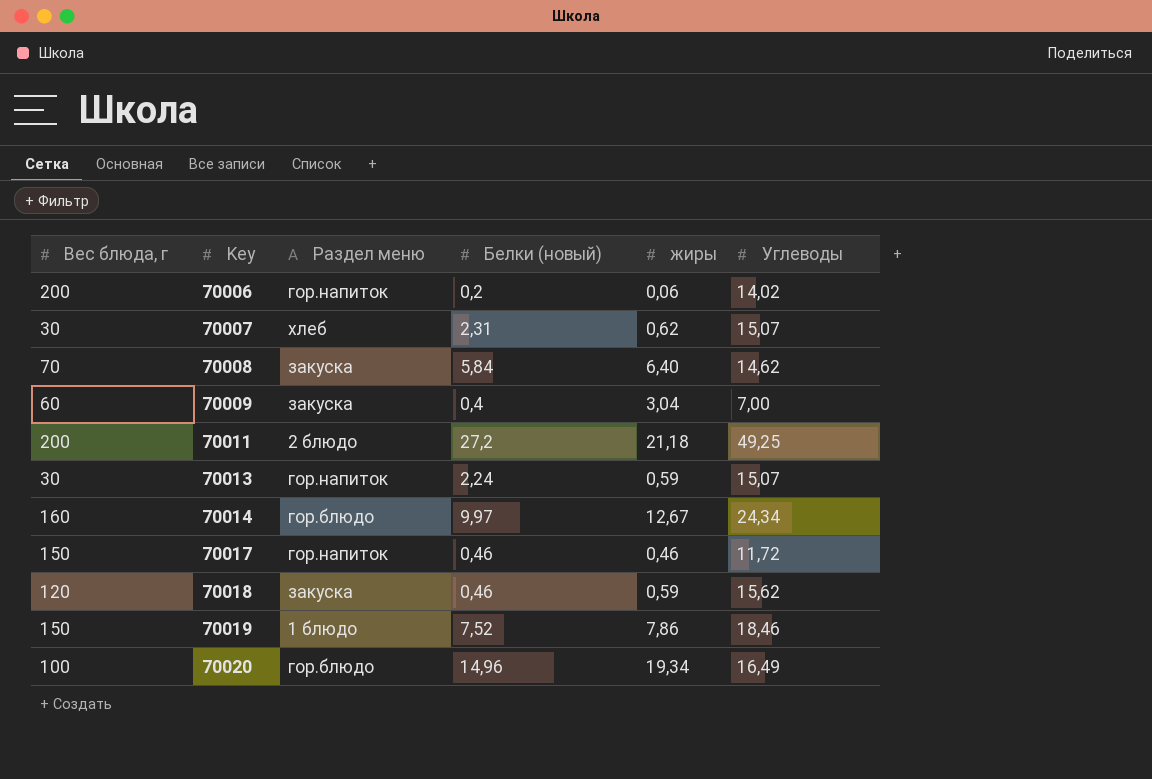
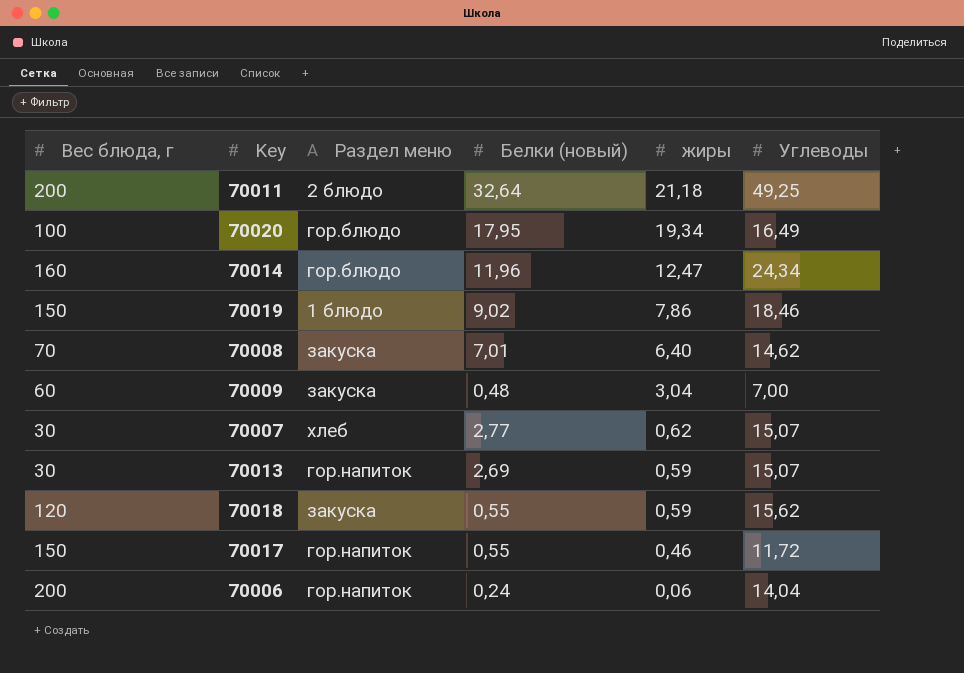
row order: Key ascending -> жиры descending
70011 | Белки (новый): 27,2 -> 32,64
70020 | Белки (новый): 14,96 -> 17,95
70014 | Белки (новый): 9,97 -> 11,96
70014 | жиры: 12,67 -> 12,47
70019 | Белки (новый): 7,52 -> 9,02
70008 | Белки (новый): 5,84 -> 7,01
70009 | Белки (новый): 0,4 -> 0,48
70007 | Белки (новый): 2,31 -> 2,77
70013 | Белки (новый): 2,24 -> 2,69
70018 | Белки (новый): 0,46 -> 0,55
70017 | Белки (новый): 0,46 -> 0,55
70006 | Белки (новый): 0,2 -> 0,24
70006 | Углеводы: 14,02 -> 14,04

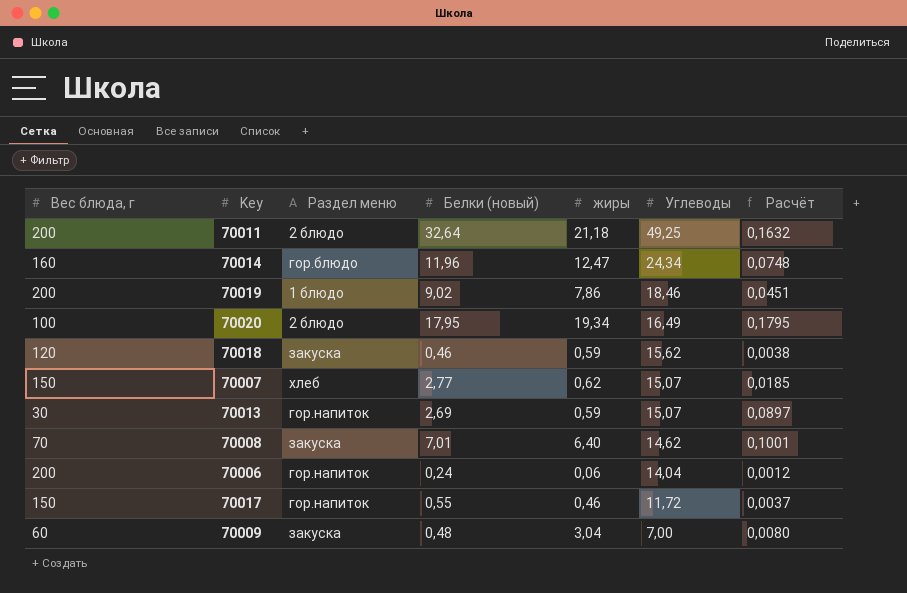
row order: жиры descending -> Углеводы descending
column Расчёт | formula: none -> [Белки (новый)] / [Вес блюда, г]
70019 | Вес блюда, г: 150 -> 200
70020 | Раздел меню: гор.блюдо -> 2 блюдо
70018 | Белки (новый): 0,55 -> 0,46
70007 | Вес блюда, г: 30 -> 150

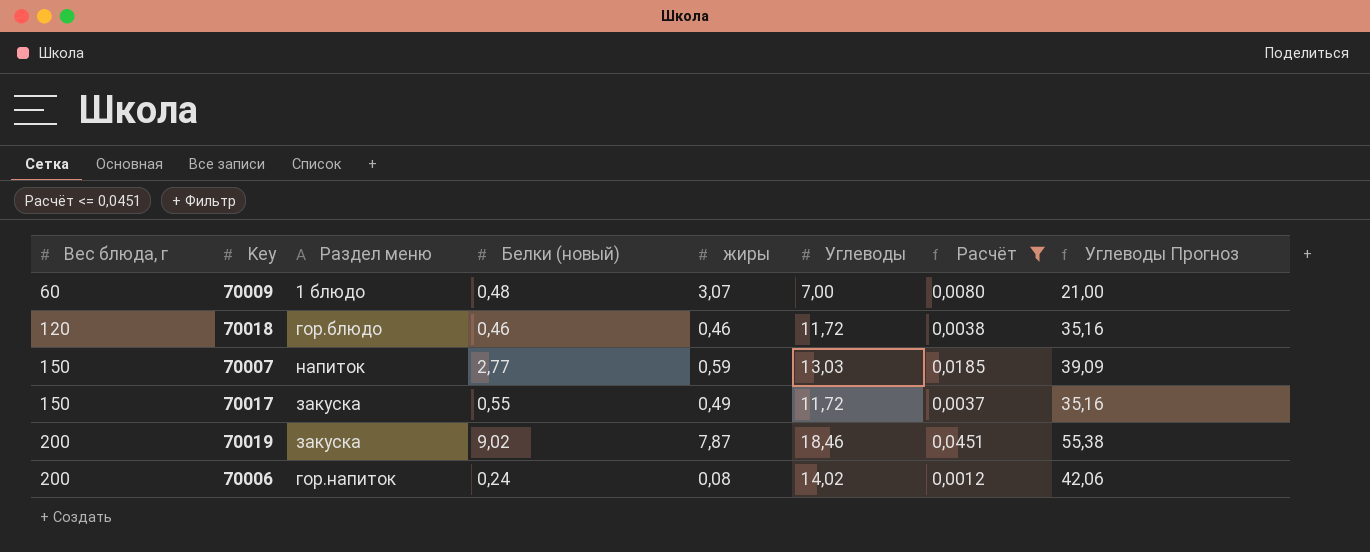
filter: none -> Расчёт <= 0,0451
row order: Углеводы descending -> Вес блюда, г ascending
column Углеводы Прогноз | formula: none -> [Углеводы] * 3
70009 | Раздел меню: закуска -> 1 блюдо
70009 | жиры: 3,04 -> 3,07
70018 | Раздел меню: закуска -> гор.блюдо
70018 | жиры: 0,59 -> 0,46
70018 | Углеводы: 15,62 -> 11,72
70007 | Раздел меню: хлеб -> напиток
70007 | жиры: 0,62 -> 0,59
70007 | Углеводы: 15,07 -> 13,03
70017 | Раздел меню: гор.напиток -> закуска
70017 | жиры: 0,46 -> 0,49
70019 | Раздел меню: 1 блюдо -> закуска
70019 | жиры: 7,86 -> 7,87
70006 | жиры: 0,06 -> 0,08
70006 | Углеводы: 14,04 -> 14,02

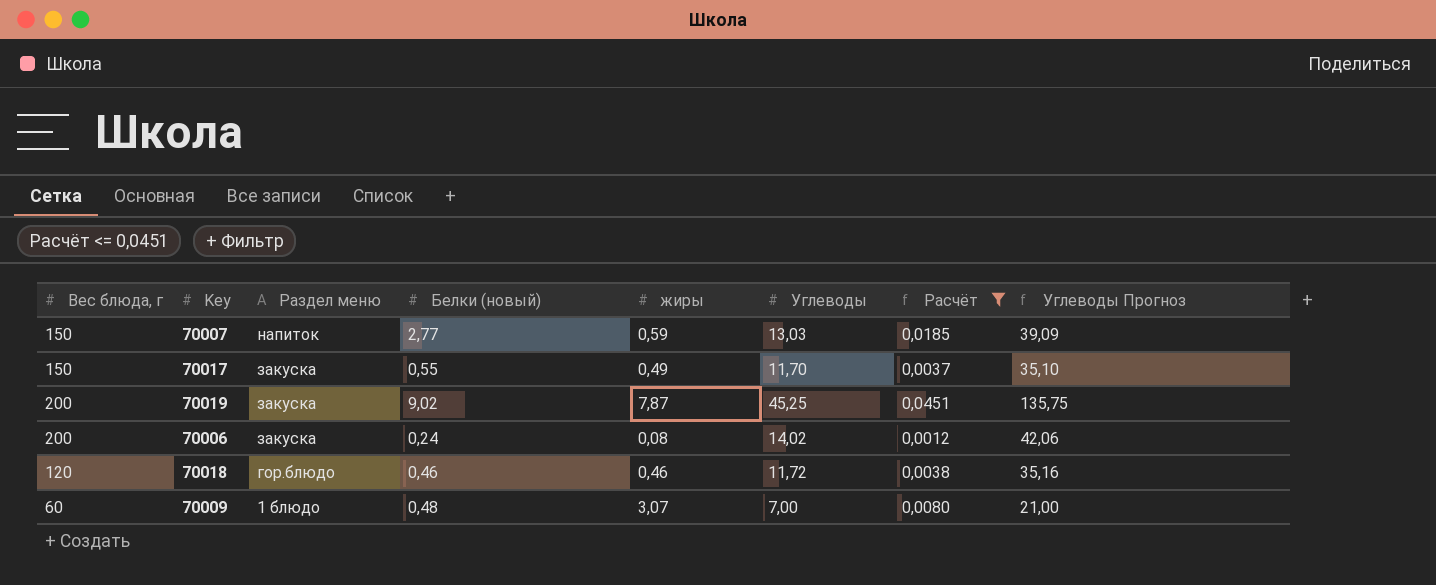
row order: Вес блюда, г ascending -> Раздел меню descending
70017 | Углеводы: 11,72 -> 11,70
70017 | Углеводы Прогноз: 35,16 -> 35,10
70019 | Углеводы: 18,46 -> 45,25
70019 | Углеводы Прогноз: 55,38 -> 135,75
70006 | Раздел меню: гор.напиток -> закуска

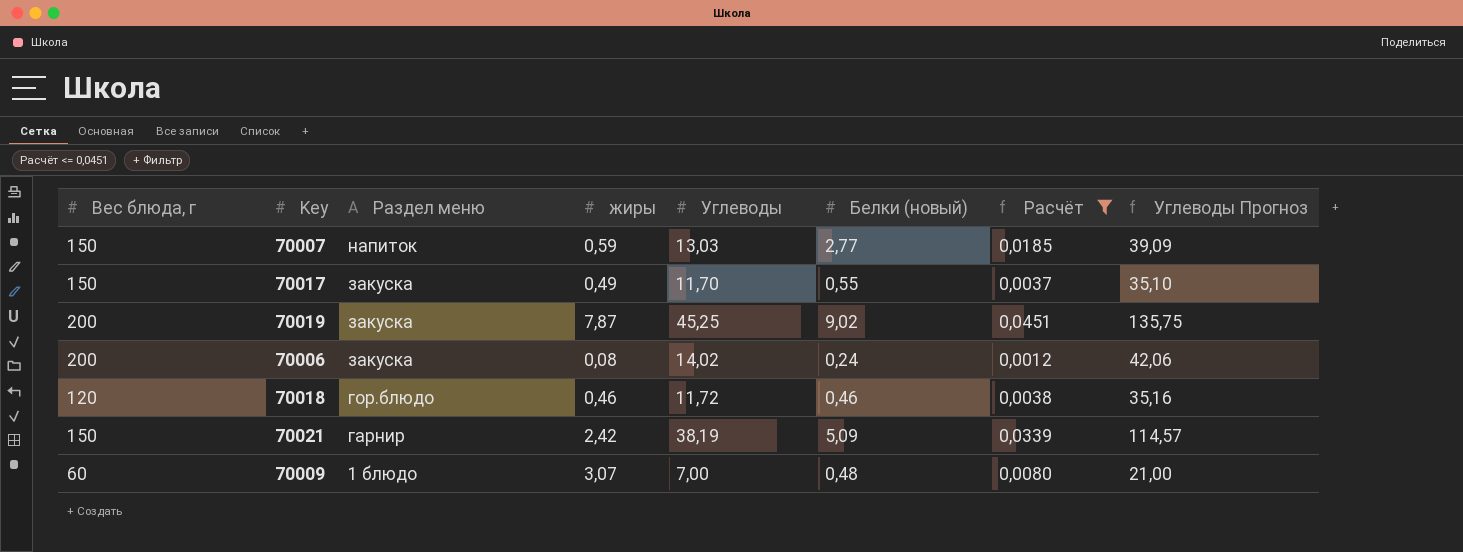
column Белки (новый) | position: 4 -> 6
row 70021: none -> 150 | гарнир | 2,42 | 38,19 | 5,09 | 0,0339 | 114,57

